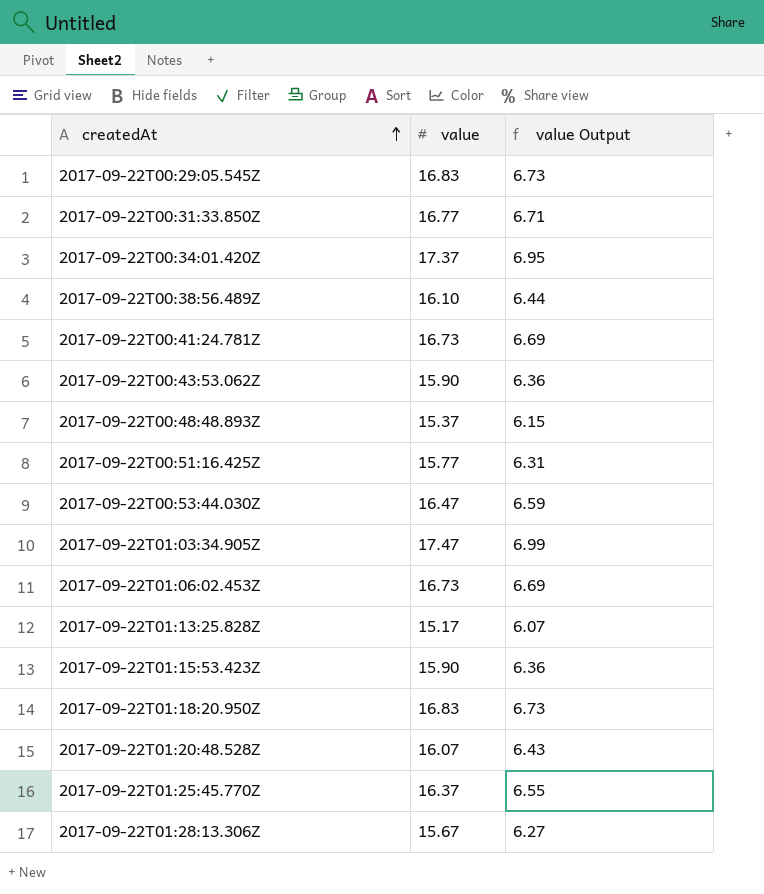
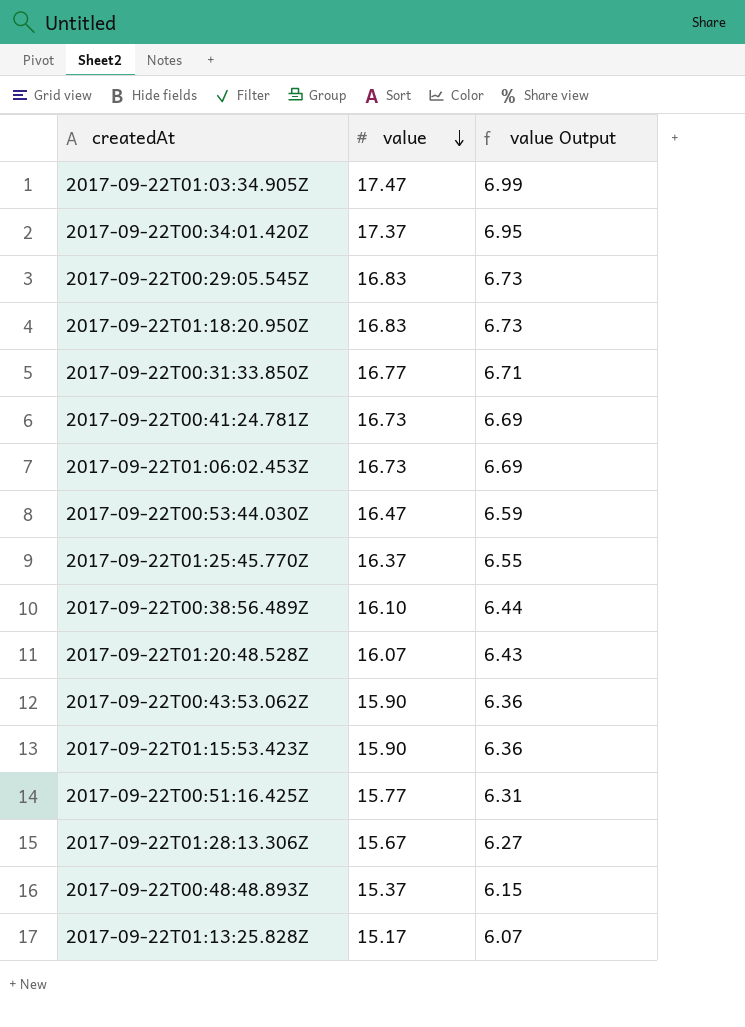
row order: createdAt ascending -> value descending

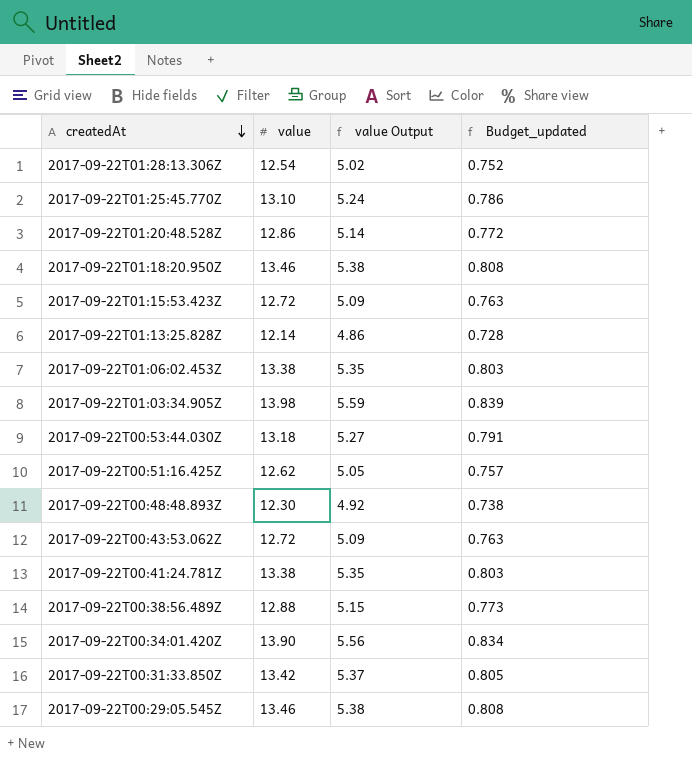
row order: value descending -> createdAt descending
column Budget_updated | formula: none -> [value] * 0.06
2017-09-22T01:28:13.306Z | value: 15.67 -> 12.54
2017-09-22T01:28:13.306Z | value Output: 6.27 -> 5.02
2017-09-22T01:25:45.770Z | value: 16.37 -> 13.10
2017-09-22T01:25:45.770Z | value Output: 6.55 -> 5.24
2017-09-22T01:20:48.528Z | value: 16.07 -> 12.86
2017-09-22T01:20:48.528Z | value Output: 6.43 -> 5.14
2017-09-22T01:18:20.950Z | value: 16.83 -> 13.46
2017-09-22T01:18:20.950Z | value Output: 6.73 -> 5.38
2017-09-22T01:15:53.423Z | value: 15.90 -> 12.72
2017-09-22T01:15:53.423Z | value Output: 6.36 -> 5.09
2017-09-22T01:13:25.828Z | value: 15.17 -> 12.14
2017-09-22T01:13:25.828Z | value Output: 6.07 -> 4.86
2017-09-22T01:06:02.453Z | value: 16.73 -> 13.38
2017-09-22T01:06:02.453Z | value Output: 6.69 -> 5.35
2017-09-22T01:03:34.905Z | value: 17.47 -> 13.98
2017-09-22T01:03:34.905Z | value Output: 6.99 -> 5.59
2017-09-22T00:53:44.030Z | value: 16.47 -> 13.18
2017-09-22T00:53:44.030Z | value Output: 6.59 -> 5.27
2017-09-22T00:51:16.425Z | value: 15.77 -> 12.62
2017-09-22T00:51:16.425Z | value Output: 6.31 -> 5.05
2017-09-22T00:48:48.893Z | value: 15.37 -> 12.30
2017-09-22T00:48:48.893Z | value Output: 6.15 -> 4.92
2017-09-22T00:43:53.062Z | value: 15.90 -> 12.72
2017-09-22T00:43:53.062Z | value Output: 6.36 -> 5.09
2017-09-22T00:41:24.781Z | value: 16.73 -> 13.38
2017-09-22T00:41:24.781Z | value Output: 6.69 -> 5.35
2017-09-22T00:38:56.489Z | value: 16.10 -> 12.88
2017-09-22T00:38:56.489Z | value Output: 6.44 -> 5.15
2017-09-22T00:34:01.420Z | value: 17.37 -> 13.90
2017-09-22T00:34:01.420Z | value Output: 6.95 -> 5.56
2017-09-22T00:31:33.850Z | value: 16.77 -> 13.42
2017-09-22T00:31:33.850Z | value Output: 6.71 -> 5.37
2017-09-22T00:29:05.545Z | value: 16.83 -> 13.46
2017-09-22T00:29:05.545Z | value Output: 6.73 -> 5.38

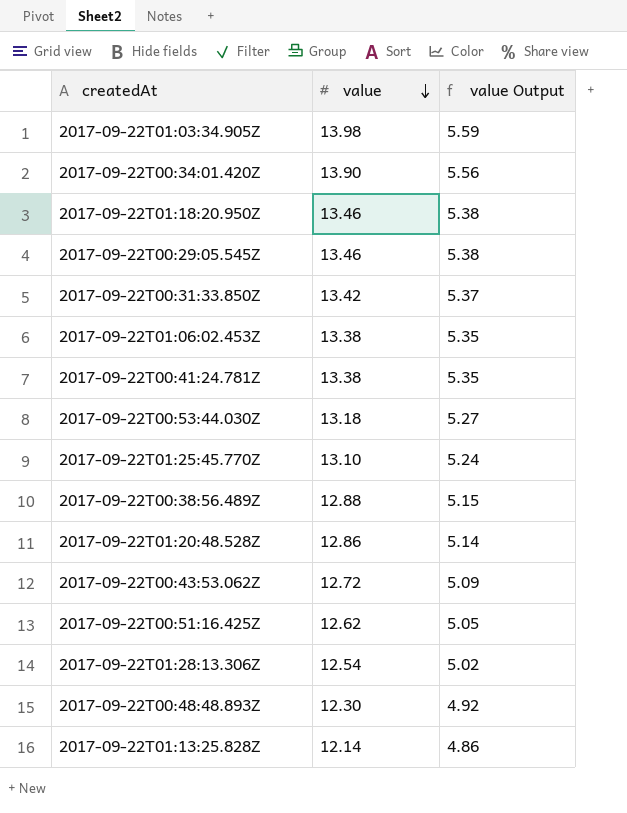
row order: createdAt descending -> value descending
column Budget_updated | formula: [value] * 0.06 -> none
row 2017-09-22T01:15:53.423Z: 12.72 | 5.09 | 0.763 -> none

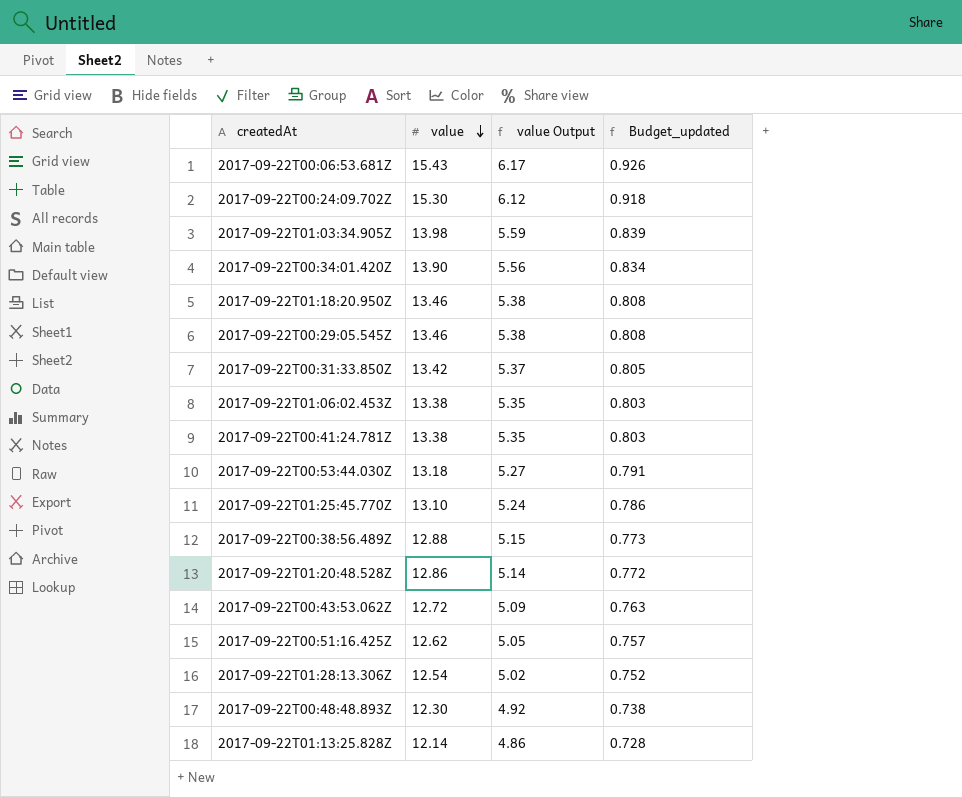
column Budget_updated | formula: none -> [value] * 0.06
row 2017-09-22T00:06:53.681Z: none -> 15.43 | 6.17 | 0.926
row 2017-09-22T00:24:09.702Z: none -> 15.30 | 6.12 | 0.918

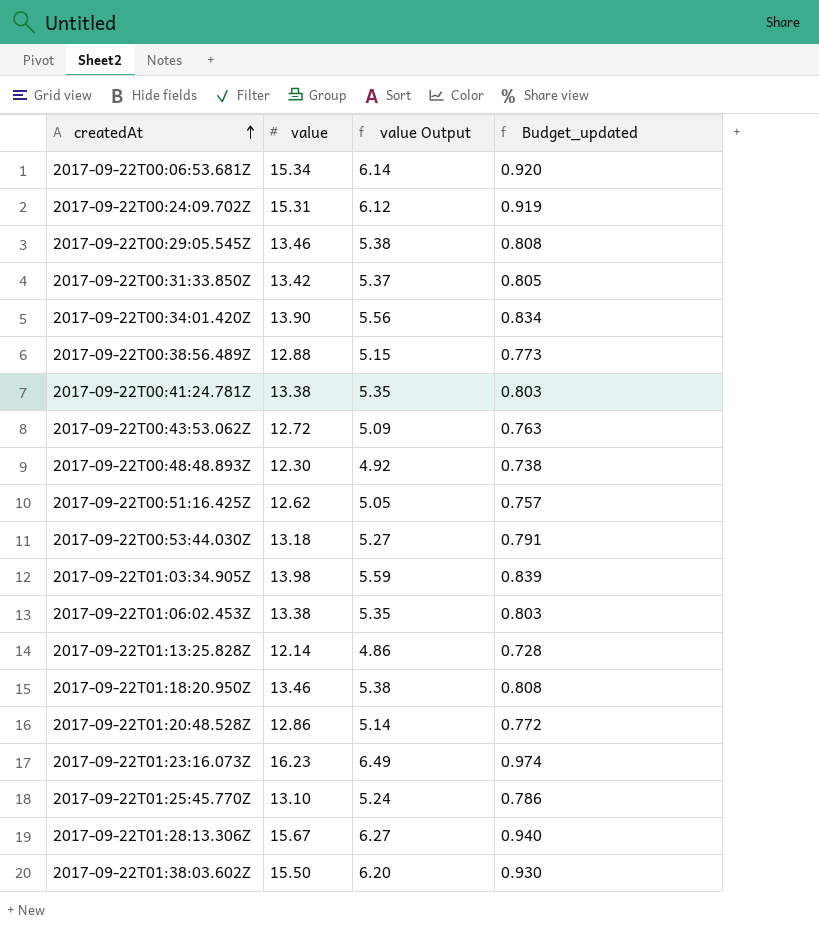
row order: value descending -> createdAt ascending
2017-09-22T00:06:53.681Z | value: 15.43 -> 15.34
2017-09-22T00:06:53.681Z | value Output: 6.17 -> 6.14
2017-09-22T00:06:53.681Z | Budget_updated: 0.926 -> 0.920
2017-09-22T00:24:09.702Z | value: 15.30 -> 15.31
2017-09-22T00:24:09.702Z | Budget_updated: 0.918 -> 0.919
row 2017-09-22T01:23:16.073Z: none -> 16.23 | 6.49 | 0.974
2017-09-22T01:28:13.306Z | value: 12.54 -> 15.67
2017-09-22T01:28:13.306Z | value Output: 5.02 -> 6.27
2017-09-22T01:28:13.306Z | Budget_updated: 0.752 -> 0.940
row 2017-09-22T01:38:03.602Z: none -> 15.50 | 6.20 | 0.930

